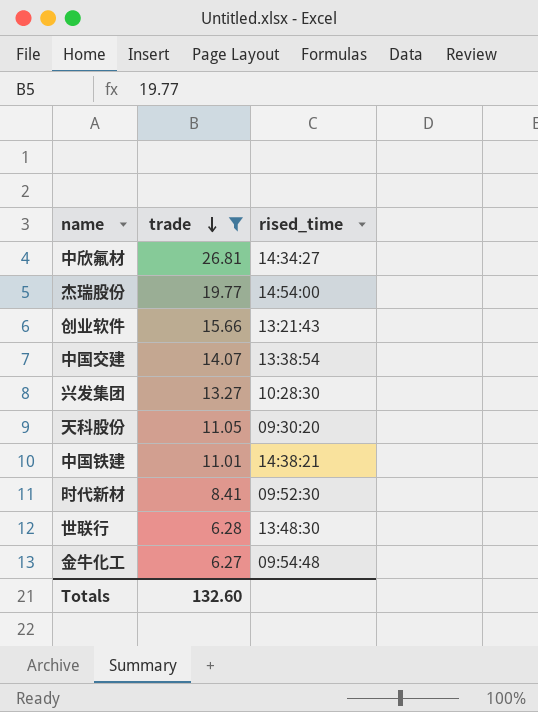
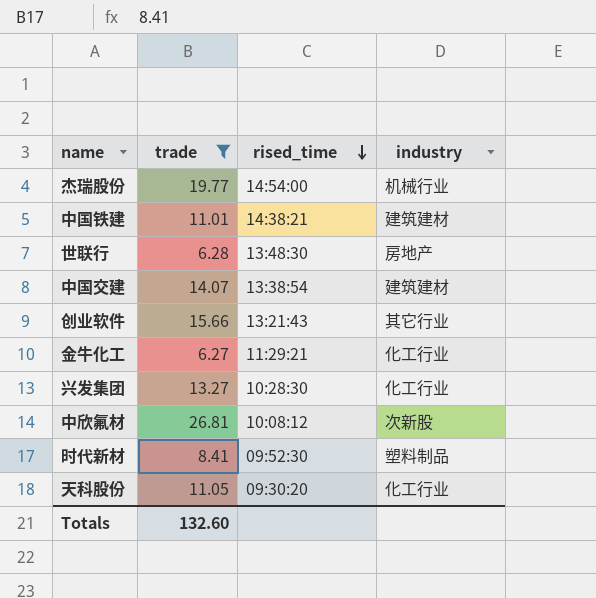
row order: trade descending -> rised_time descending
column industry | position: none -> 4
金牛化工 | rised_time: 09:54:48 -> 11:29:21
中欣氟材 | rised_time: 14:34:27 -> 10:08:12

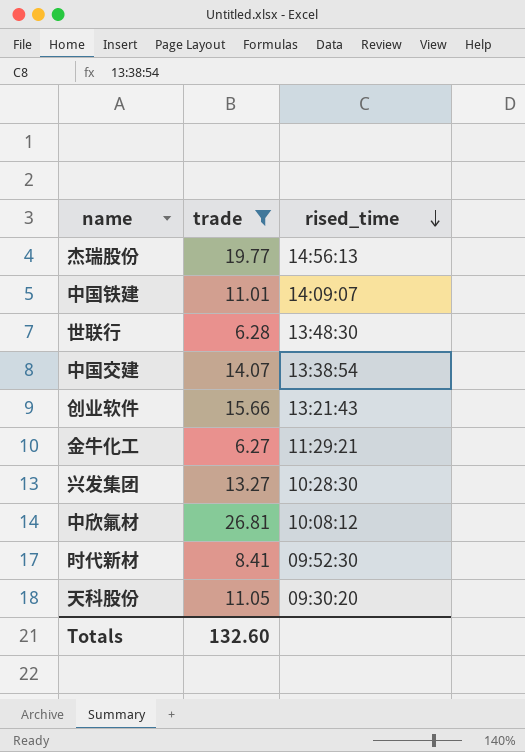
column industry | position: 4 -> none
杰瑞股份 | rised_time: 14:54:00 -> 14:56:13
中国铁建 | rised_time: 14:38:21 -> 14:09:07

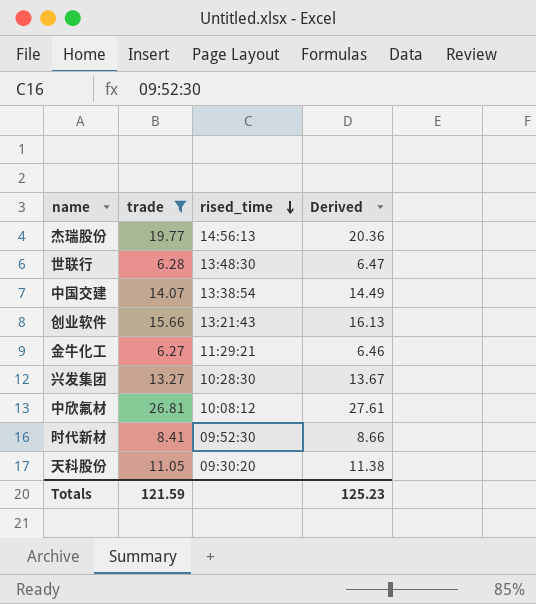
column Derived | formula: none -> [trade] * 1.03
row 中国铁建: 11.01 | 14:09:07 -> none
Totals | trade: 132.60 -> 121.59

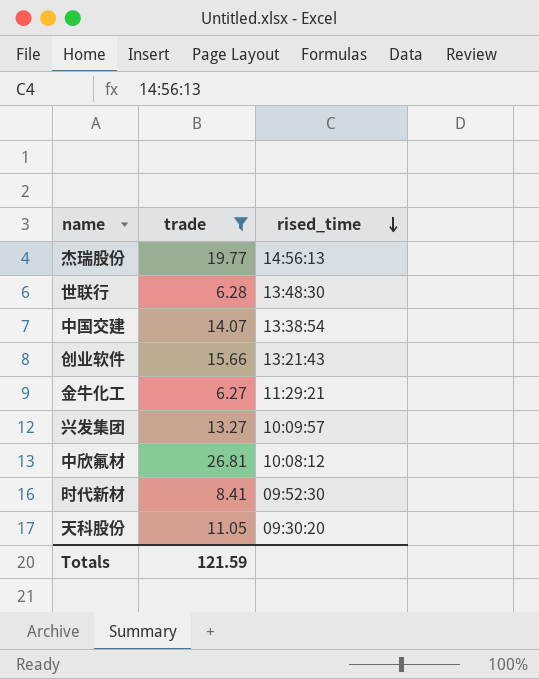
column Derived | formula: [trade] * 1.03 -> none
兴发集团 | rised_time: 10:28:30 -> 10:09:57

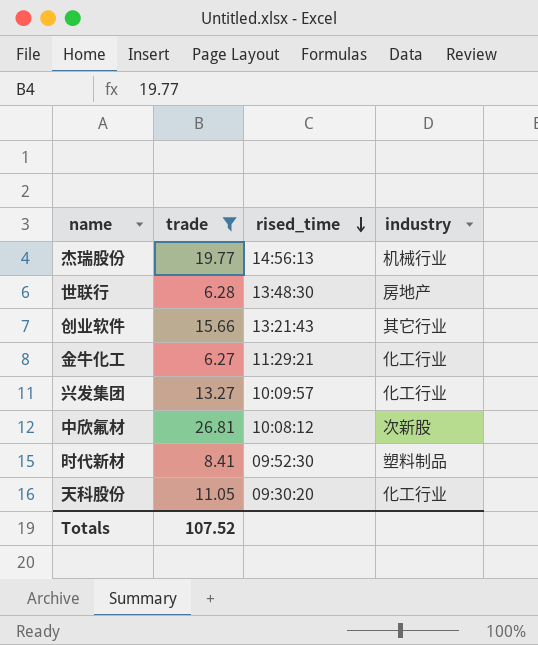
column industry | position: none -> 4
row 中国交建: 14.07 | 13:38:54 -> none
Totals | trade: 121.59 -> 107.52

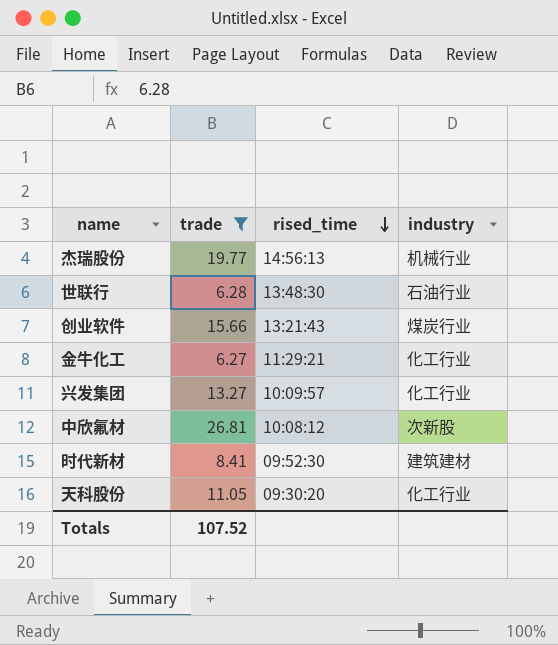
世联行 | industry: 房地产 -> 石油行业
创业软件 | industry: 其它行业 -> 煤炭行业
时代新材 | industry: 塑料制品 -> 建筑建材

